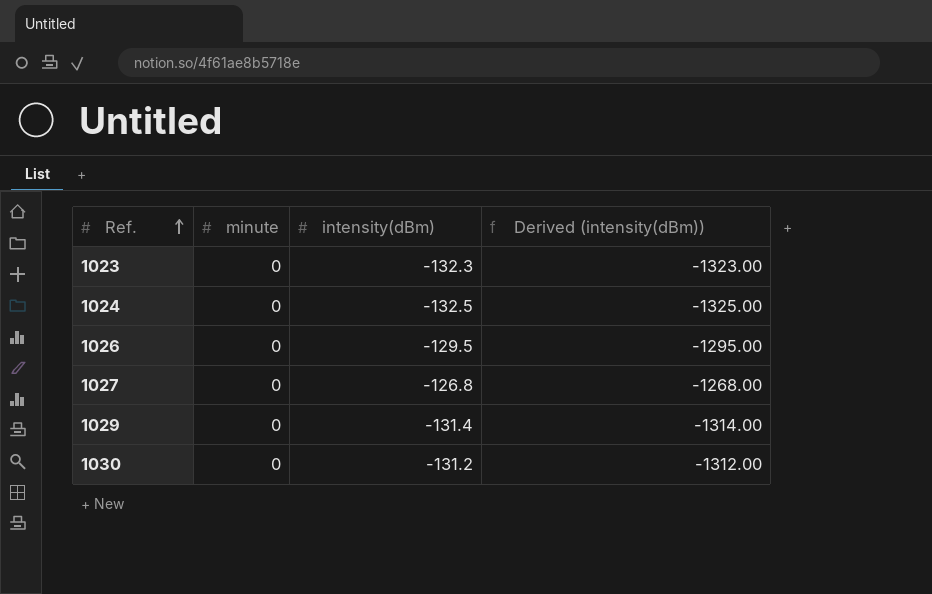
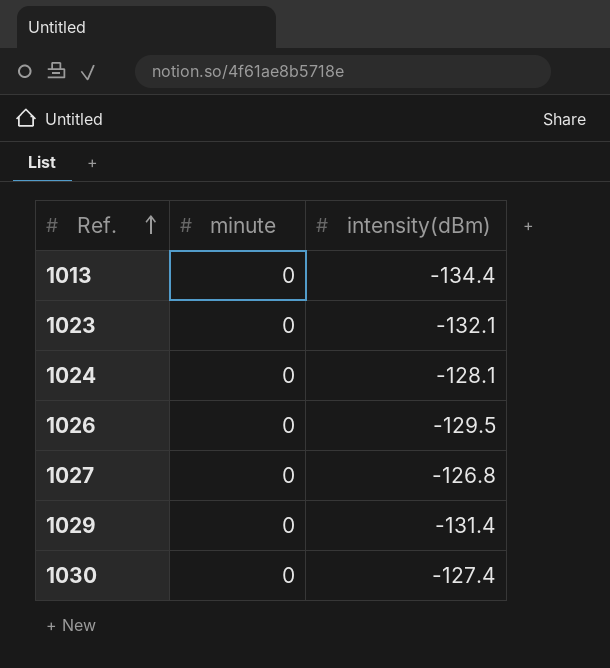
column Derived (intensity(dBm)) | formula: [intensity(dBm)] * 10 -> none
row 1013: none -> 0 | -134.4
1023 | intensity(dBm): -132.3 -> -132.1
1024 | intensity(dBm): -132.5 -> -128.1
1030 | intensity(dBm): -131.2 -> -127.4

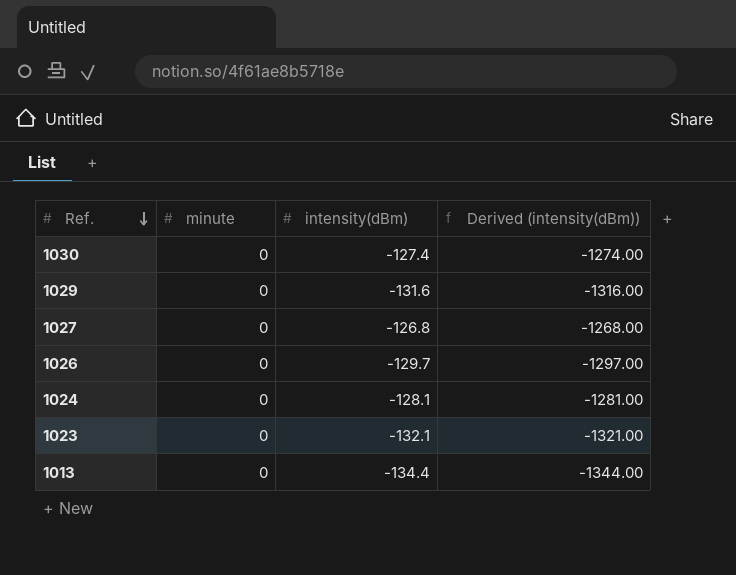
row order: Ref. ascending -> Ref. descending
column Derived (intensity(dBm)) | formula: none -> [intensity(dBm)] * 10
1029 | intensity(dBm): -131.4 -> -131.6
1026 | intensity(dBm): -129.5 -> -129.7

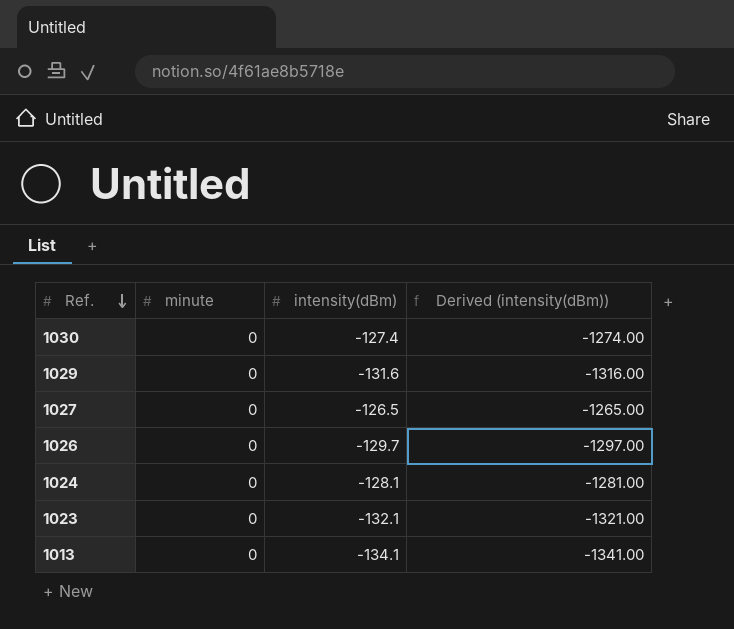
1027 | intensity(dBm): -126.8 -> -126.5
1027 | Derived (intensity(dBm)): -1268.00 -> -1265.00
1013 | intensity(dBm): -134.4 -> -134.1
1013 | Derived (intensity(dBm)): -1344.00 -> -1341.00

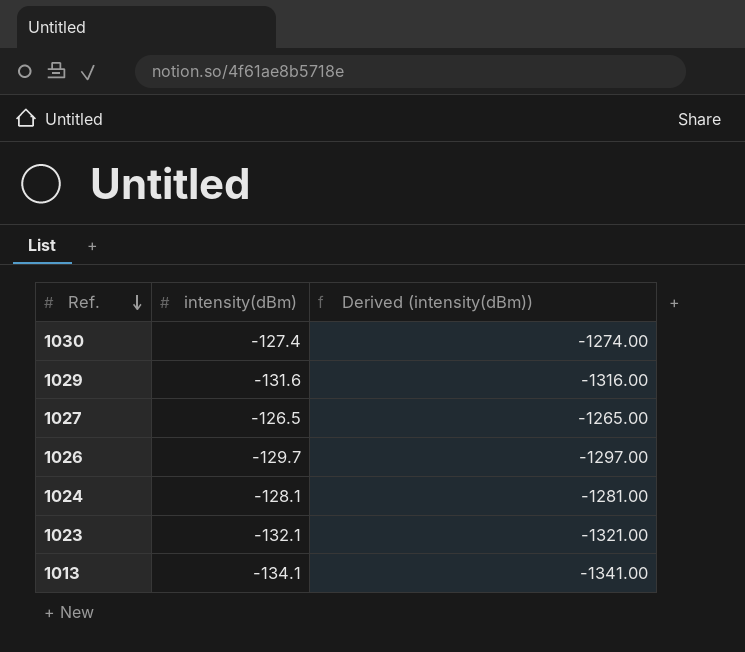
column minute | position: 2 -> none

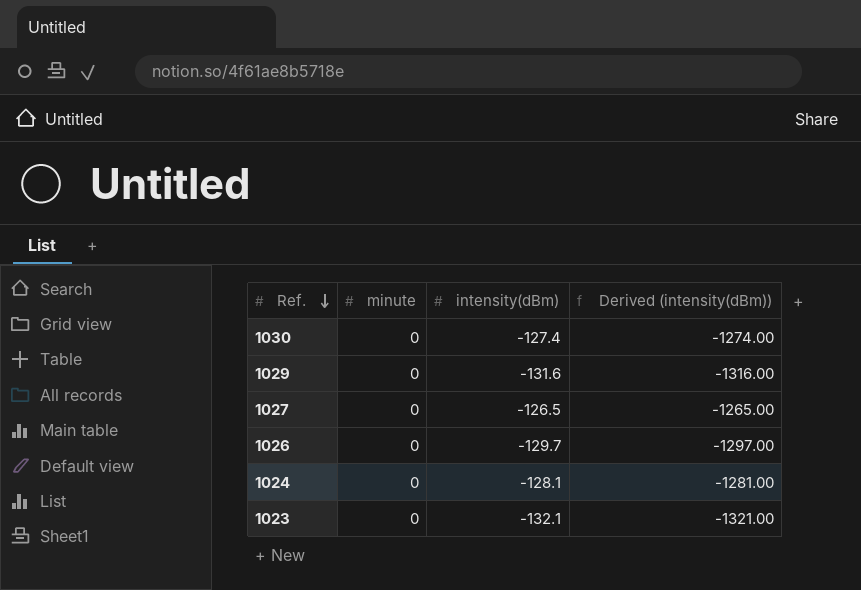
column minute | position: none -> 2
row 1013: -134.1 | -1341.00 -> none

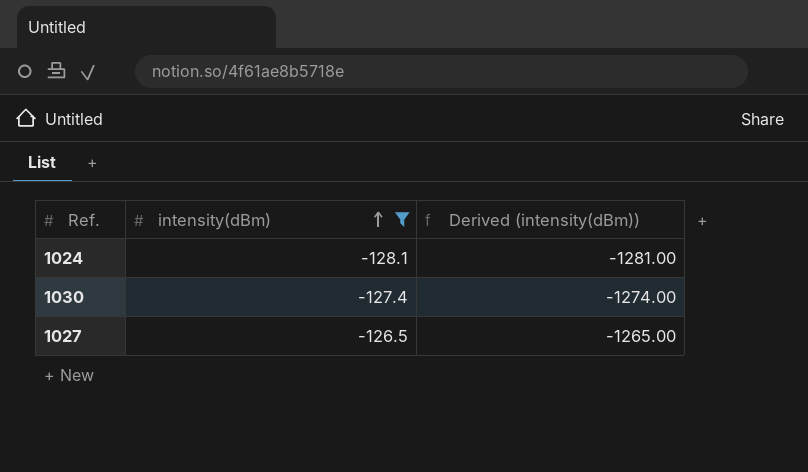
filter: none -> intensity(dBm) >= -128.1
row order: Ref. descending -> intensity(dBm) ascending
column minute | position: 2 -> none

